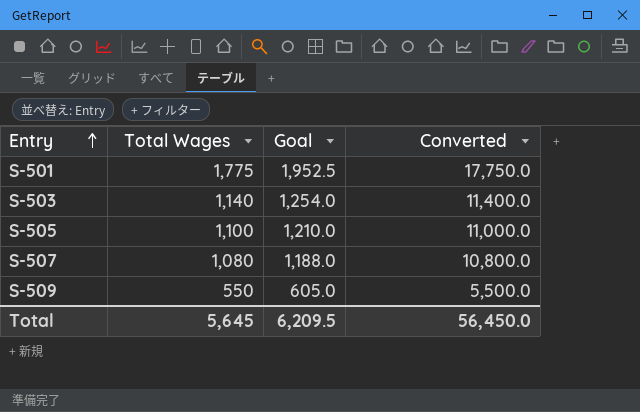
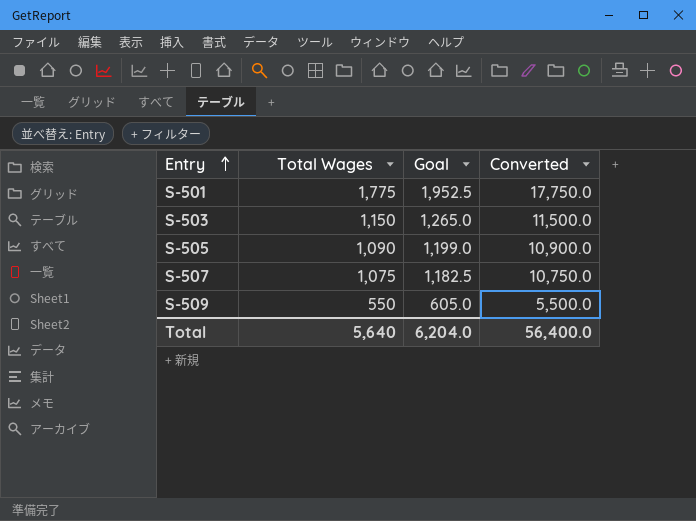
S-503 | Total Wages: 1,140 -> 1,150
S-503 | Goal: 1,254.0 -> 1,265.0
S-503 | Converted: 11,400.0 -> 11,500.0
S-505 | Total Wages: 1,100 -> 1,090
S-505 | Goal: 1,210.0 -> 1,199.0
S-505 | Converted: 11,000.0 -> 10,900.0
S-507 | Total Wages: 1,080 -> 1,075
S-507 | Goal: 1,188.0 -> 1,182.5
S-507 | Converted: 10,800.0 -> 10,750.0
Total | Total Wages: 5,645 -> 5,640
Total | Goal: 6,209.5 -> 6,204.0
Total | Converted: 56,450.0 -> 56,400.0

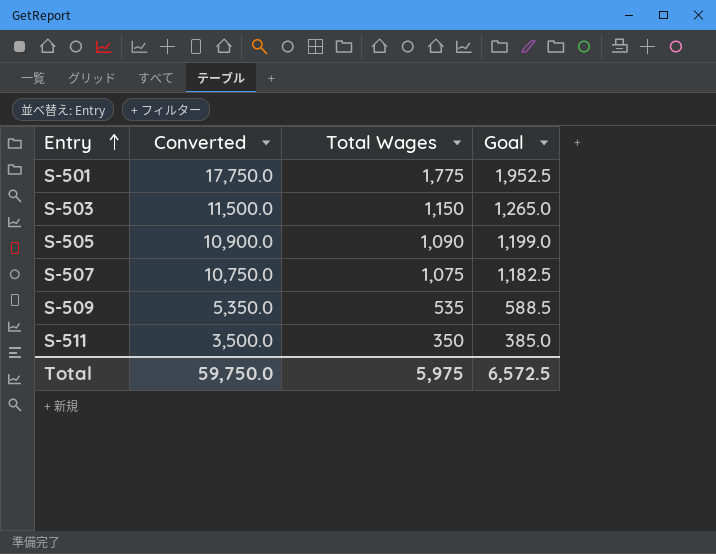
column Converted | position: 4 -> 2
S-509 | Converted: 5,500.0 -> 5,350.0
S-509 | Total Wages: 550 -> 535
S-509 | Goal: 605.0 -> 588.5
row S-511: none -> 3,500.0 | 350 | 385.0
Total | Converted: 56,400.0 -> 59,750.0
Total | Total Wages: 5,640 -> 5,975
Total | Goal: 6,204.0 -> 6,572.5

